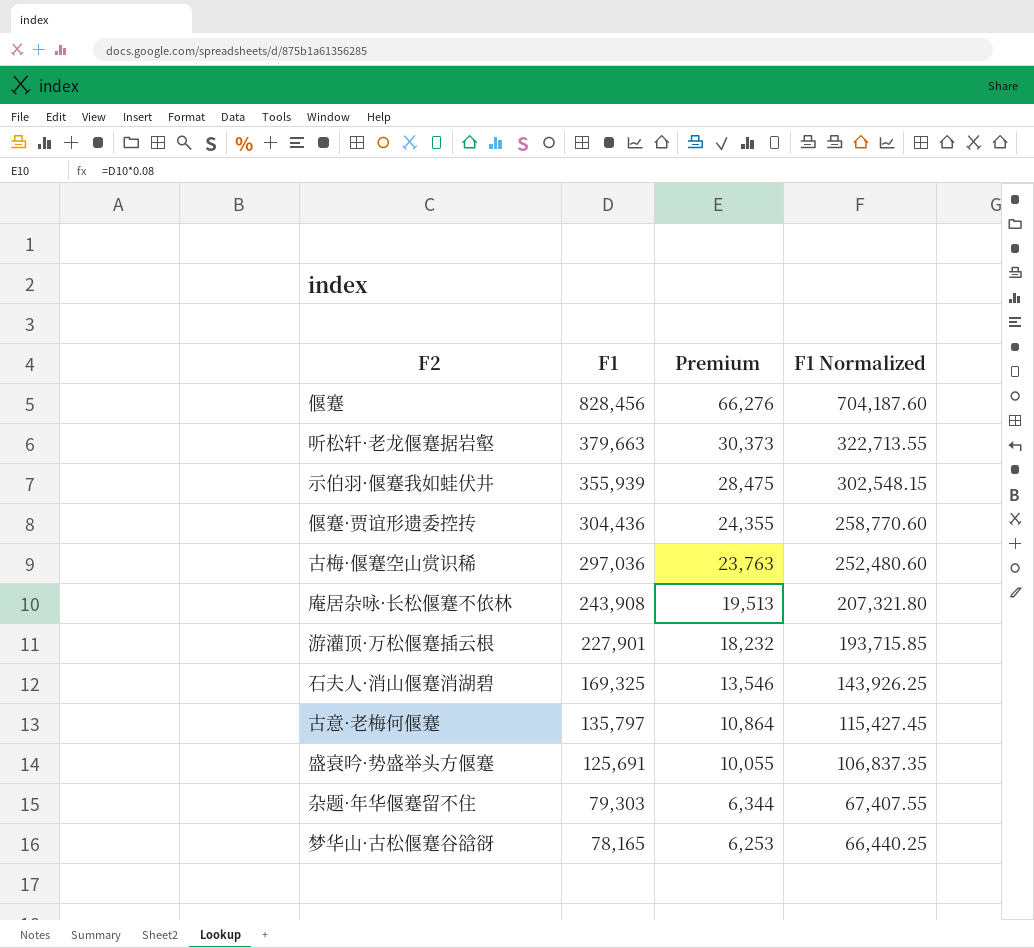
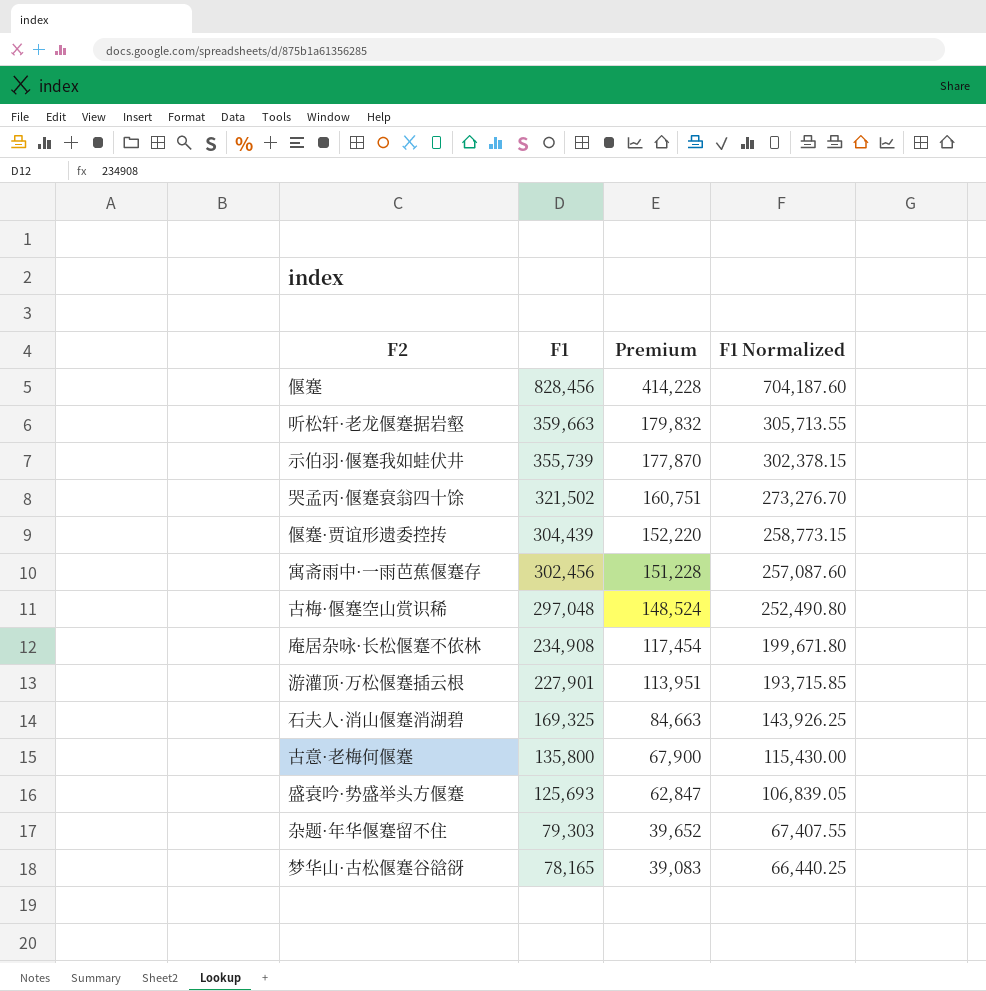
column Premium | formula: [F1] * 0.08 -> [F1] * 0.5
听松轩·老龙偃蹇据岩壑 | F1: 379,663 -> 359,663
听松轩·老龙偃蹇据岩壑 | F1 Normalized: 322,713.55 -> 305,713.55
示伯羽·偃蹇我如蛙伏井 | F1: 355,939 -> 355,739
示伯羽·偃蹇我如蛙伏井 | F1 Normalized: 302,548.15 -> 302,378.15
row 哭孟丙·偃蹇衰翁四十馀: none -> 321,502 | 160,751 | 273,276.70
偃蹇·贾谊形遗委控抟 | F1: 304,436 -> 304,439
偃蹇·贾谊形遗委控抟 | F1 Normalized: 258,770.60 -> 258,773.15
row 寓斋雨中·一雨芭蕉偃蹇存: none -> 302,456 | 151,228 | 257,087.60
古梅·偃蹇空山赏识稀 | F1: 297,036 -> 297,048
古梅·偃蹇空山赏识稀 | F1 Normalized: 252,480.60 -> 252,490.80
庵居杂咏·长松偃蹇不依林 | F1: 243,908 -> 234,908
庵居杂咏·长松偃蹇不依林 | F1 Normalized: 207,321.80 -> 199,671.80
古意·老梅何偃蹇 | F1: 135,797 -> 135,800
古意·老梅何偃蹇 | F1 Normalized: 115,427.45 -> 115,430.00
盛衰吟·势盛举头方偃蹇 | F1: 125,691 -> 125,693
盛衰吟·势盛举头方偃蹇 | F1 Normalized: 106,837.35 -> 106,839.05

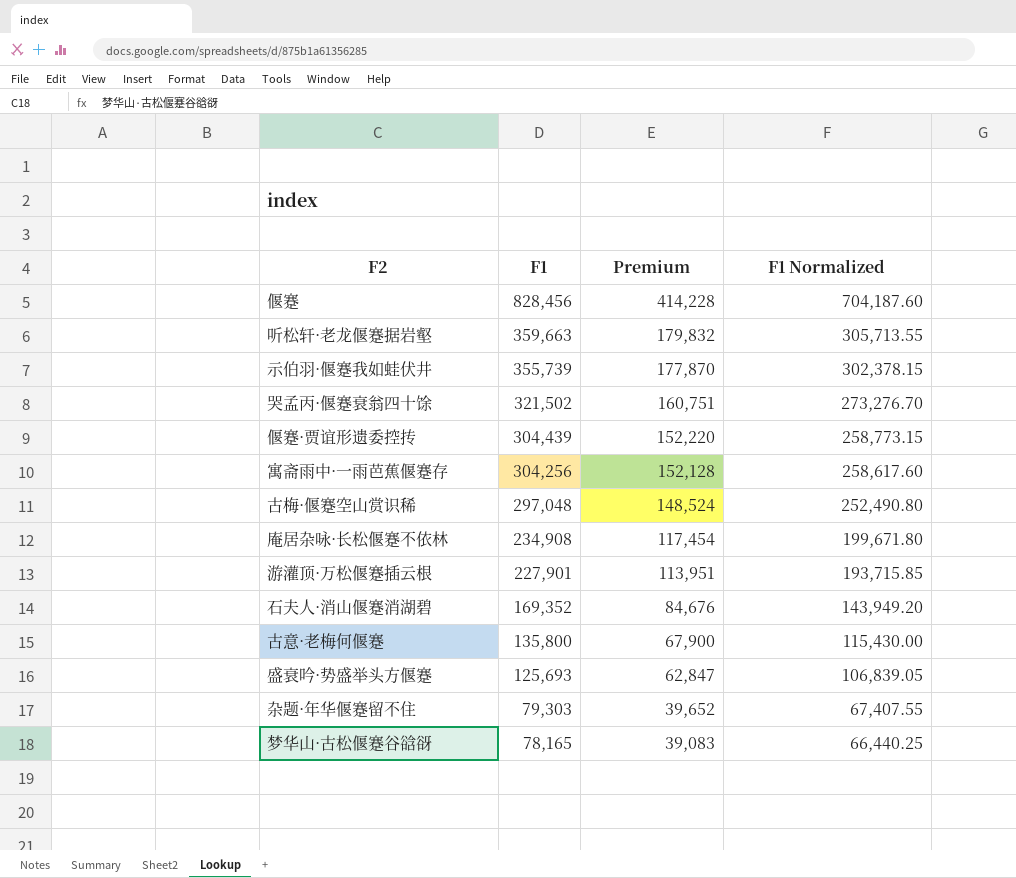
寓斋雨中·一雨芭蕉偃蹇存 | F1: 302,456 -> 304,256
寓斋雨中·一雨芭蕉偃蹇存 | Premium: 151,228 -> 152,128
寓斋雨中·一雨芭蕉偃蹇存 | F1 Normalized: 257,087.60 -> 258,617.60
石夫人·消山偃蹇消湖碧 | F1: 169,325 -> 169,352
石夫人·消山偃蹇消湖碧 | Premium: 84,663 -> 84,676
石夫人·消山偃蹇消湖碧 | F1 Normalized: 143,926.25 -> 143,949.20

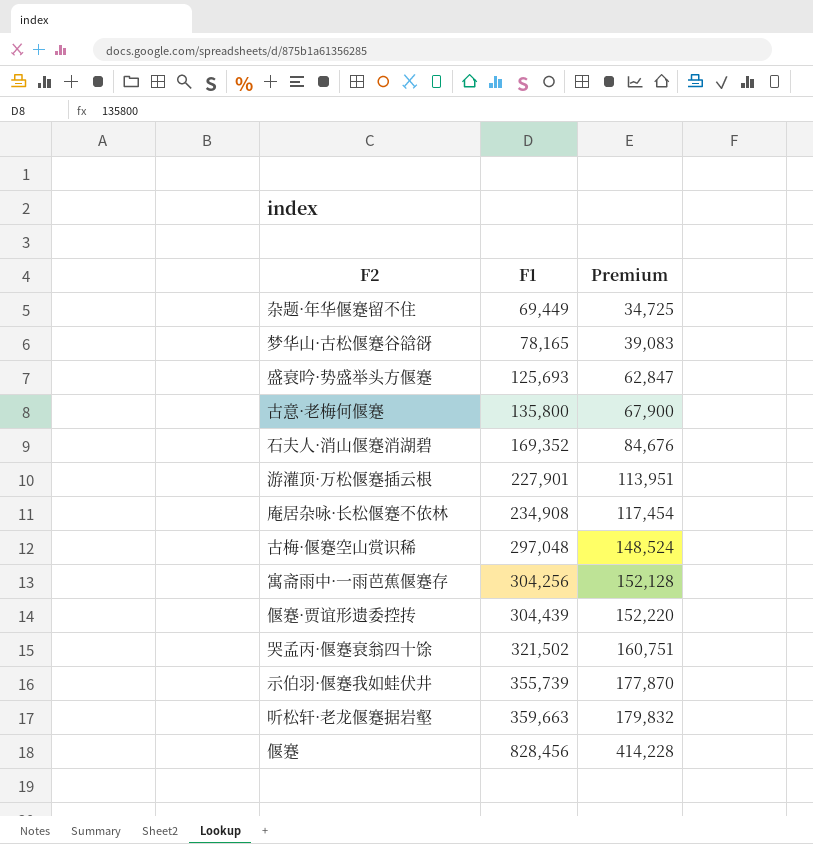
row order: F1 descending -> F1 ascending
column F1 Normalized | formula: [F1] * 0.85 -> none
杂题·年华偃蹇留不住 | F1: 79,303 -> 69,449
杂题·年华偃蹇留不住 | Premium: 39,652 -> 34,725

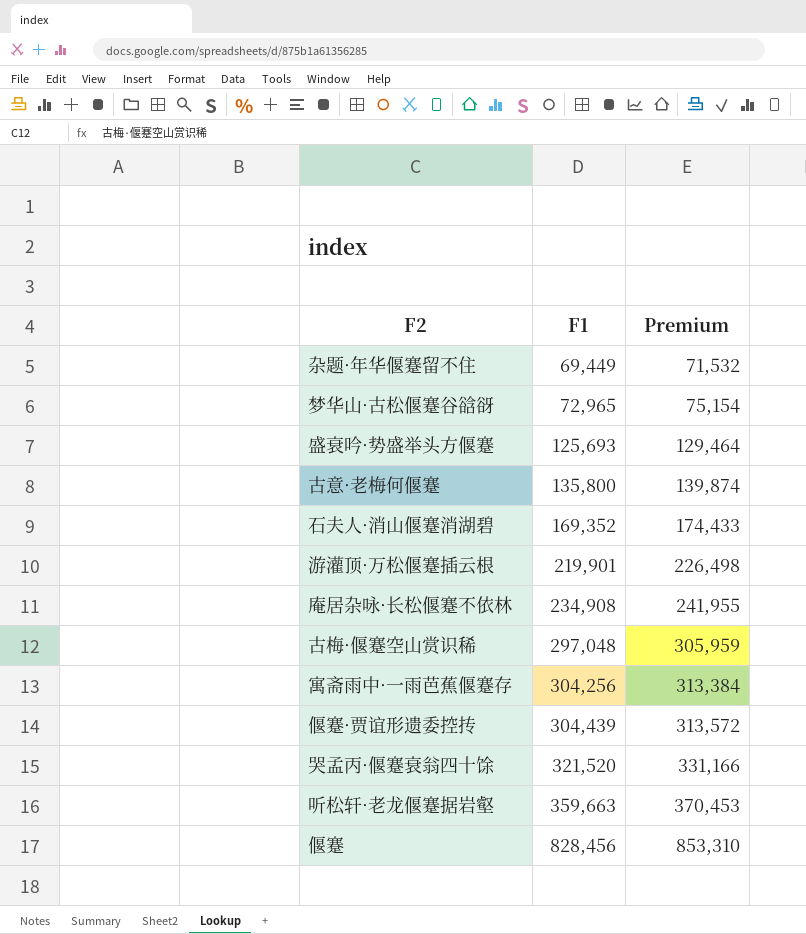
column Premium | formula: [F1] * 0.5 -> [F1] * 1.03
row 示伯羽·偃蹇我如蛙伏井: 355,739 | 177,870 -> none
梦华山·古松偃蹇谷谽谺 | F1: 78,165 -> 72,965
游灌顶·万松偃蹇插云根 | F1: 227,901 -> 219,901
哭孟丙·偃蹇衰翁四十馀 | F1: 321,502 -> 321,520

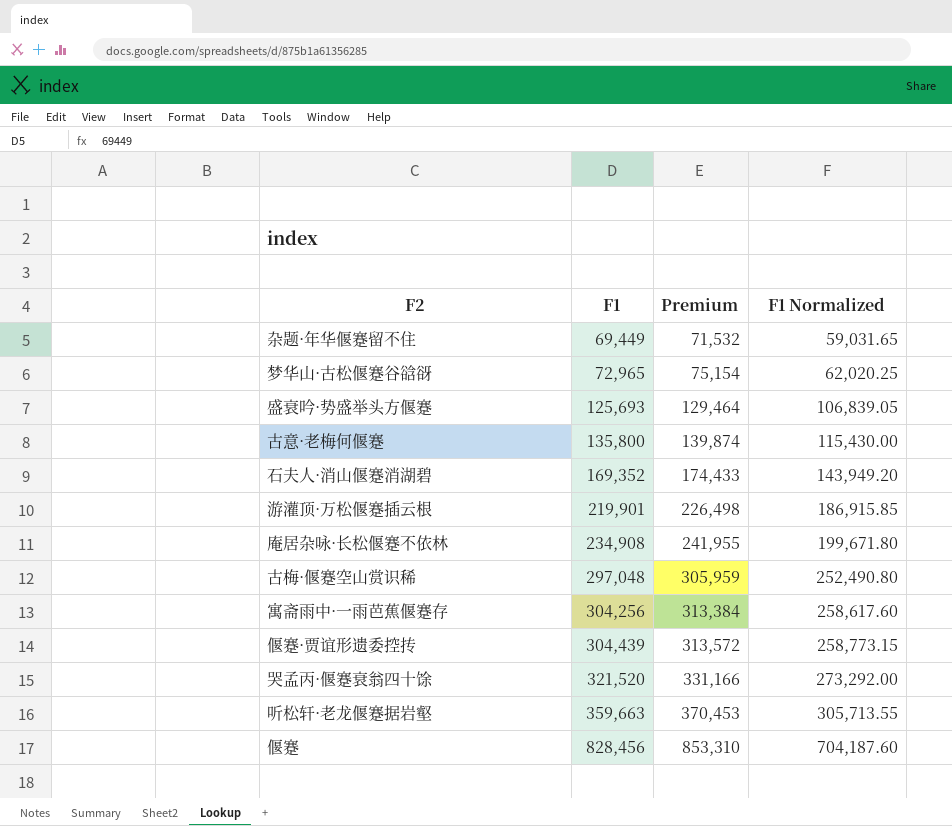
column F1 Normalized | formula: none -> [F1] * 0.85

